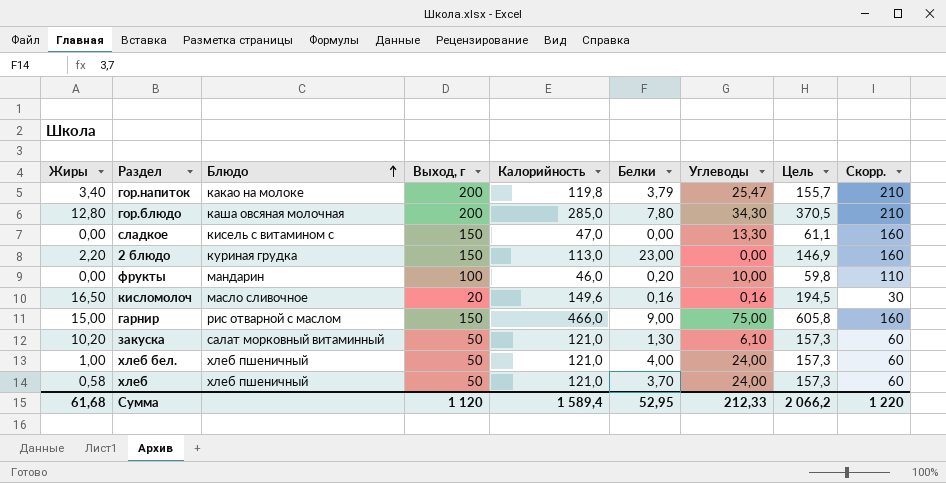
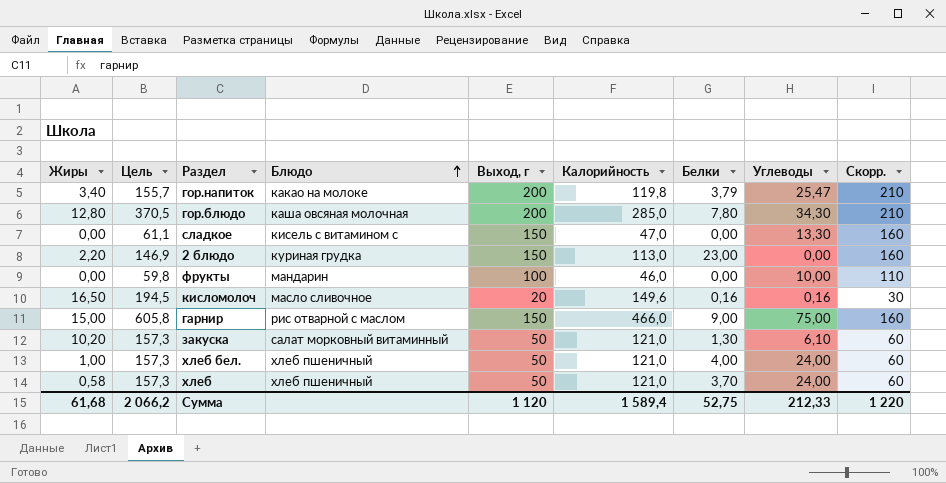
column Цель | position: 8 -> 2
фрукты | Белки: 0,20 -> 0,00
Сумма | Белки: 52,95 -> 52,75

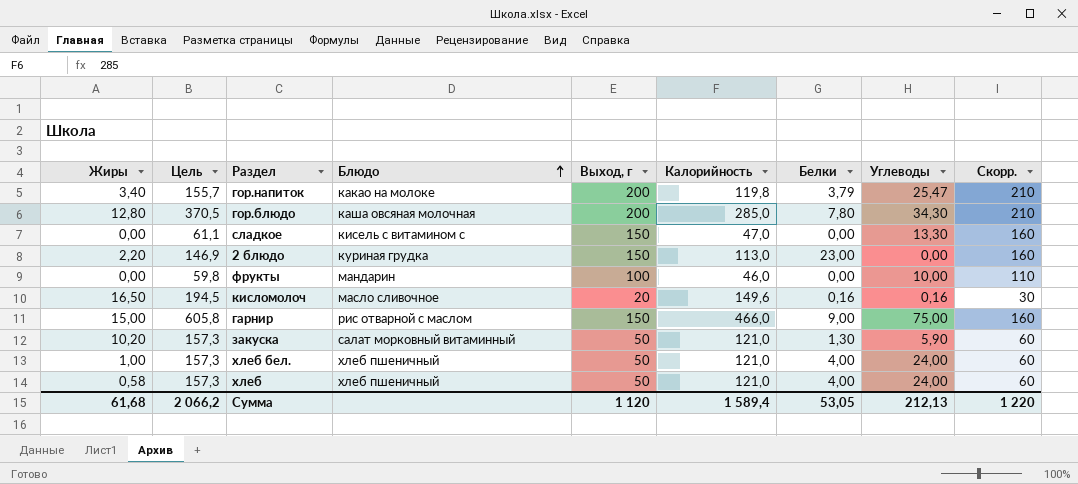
закуска | Углеводы: 6,10 -> 5,90
хлеб | Белки: 3,70 -> 4,00
Сумма | Белки: 52,75 -> 53,05
Сумма | Углеводы: 212,33 -> 212,13

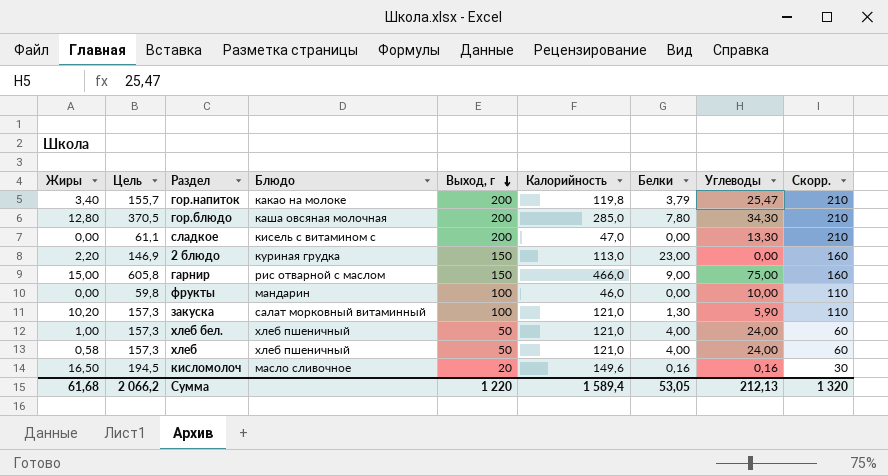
row order: Блюдо ascending -> Выход, г descending
сладкое | Выход, г: 150 -> 200
сладкое | Скорр.: 160 -> 210
закуска | Выход, г: 50 -> 100
закуска | Скорр.: 60 -> 110
Сумма | Выход, г: 1 120 -> 1 220
Сумма | Скорр.: 1 220 -> 1 320

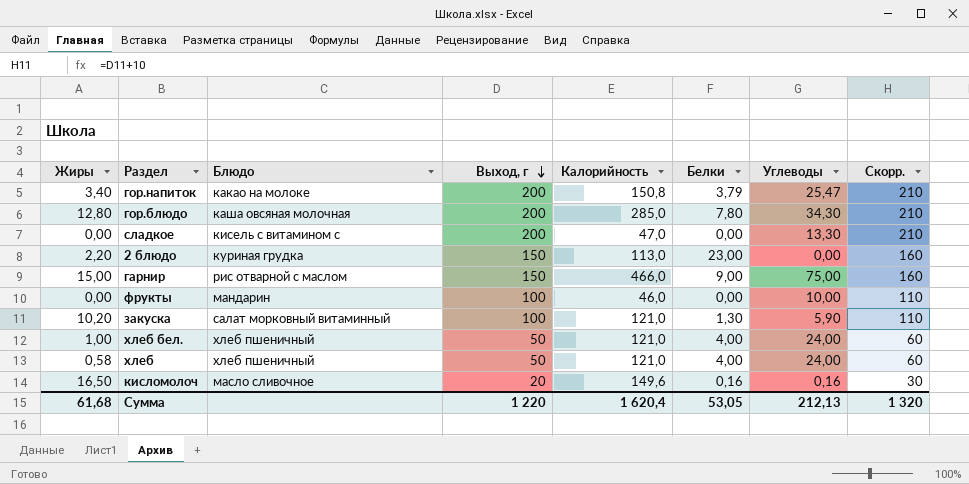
column Цель | formula: [Калорийность] * 1,3 -> none
гор.напиток | Калорийность: 119,8 -> 150,8
Сумма | Калорийность: 1 589,4 -> 1 620,4

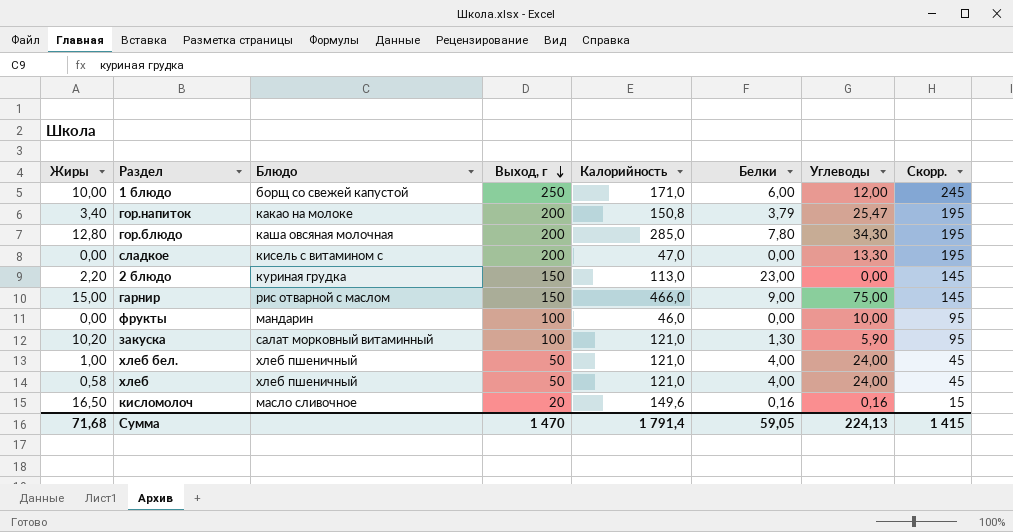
column Скорр. | formula: [Выход, г] + 10 -> [Выход, г] - 5
row 1 блюдо: none -> 10,00 | борщ со свежей капустой | 250 | 171,0 | 6,00 | 12,00 | 245
Сумма | Жиры: 61,68 -> 71,68
Сумма | Выход, г: 1 220 -> 1 470
Сумма | Калорийность: 1 620,4 -> 1 791,4
Сумма | Белки: 53,05 -> 59,05
Сумма | Углеводы: 212,13 -> 224,13
Сумма | Скорр.: 1 320 -> 1 415

